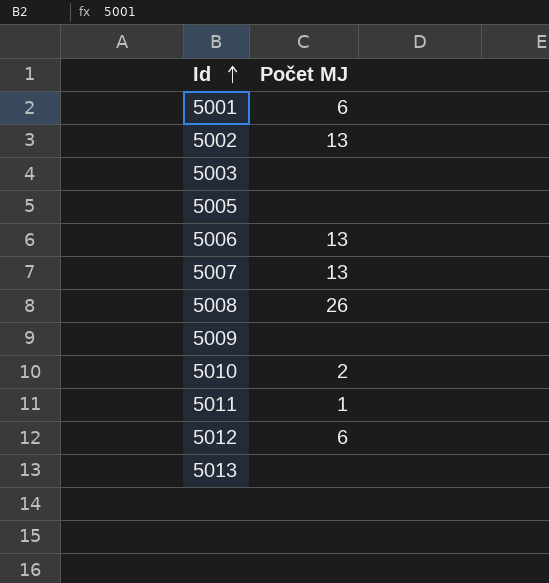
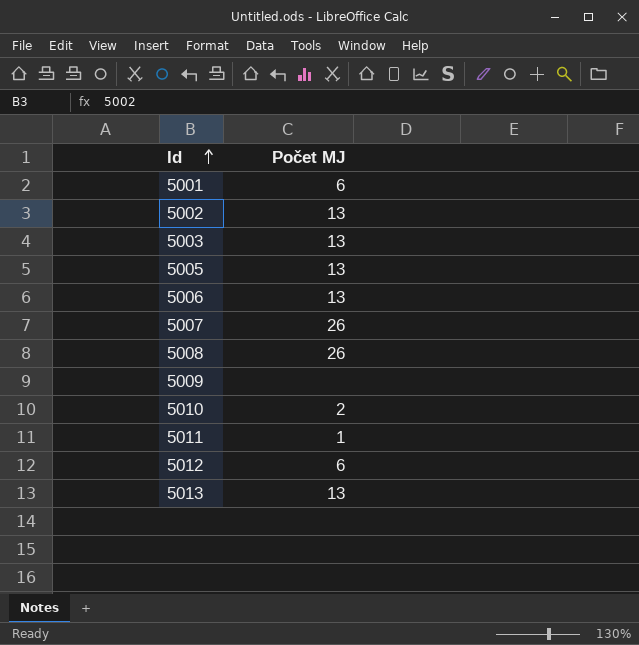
5003 | Počet MJ: none -> 13
5005 | Počet MJ: none -> 13
5007 | Počet MJ: 13 -> 26
5013 | Počet MJ: none -> 13

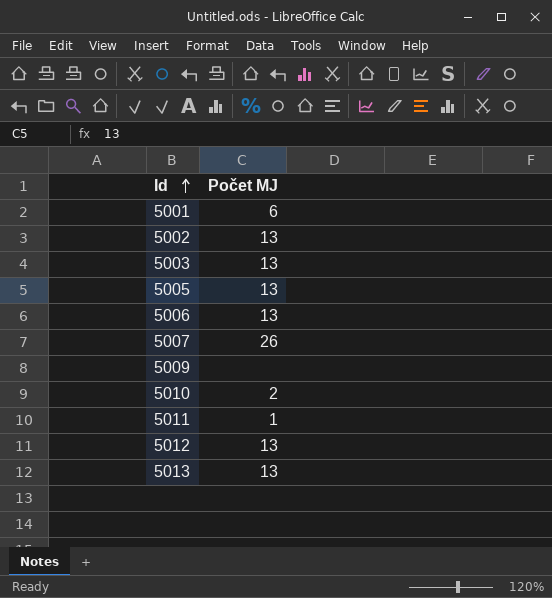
row 5008: 26 -> none
5012 | Počet MJ: 6 -> 13

